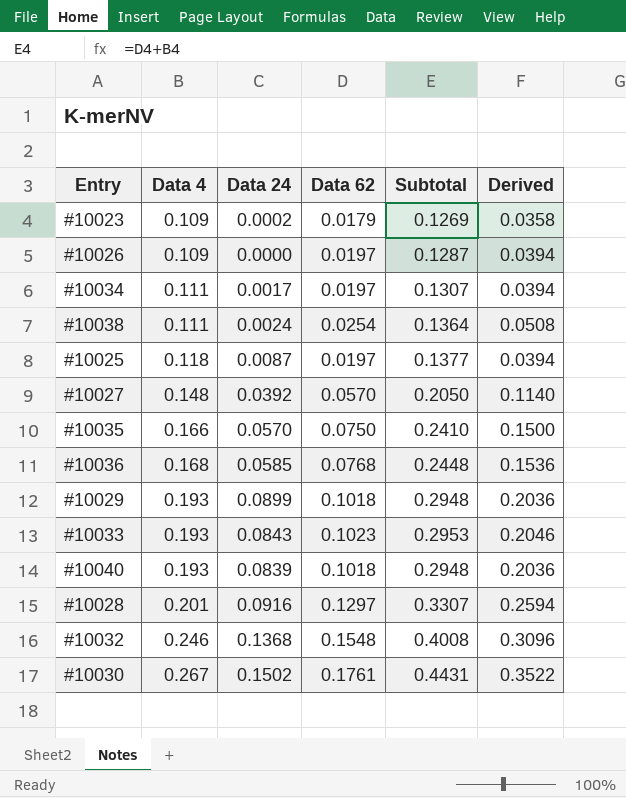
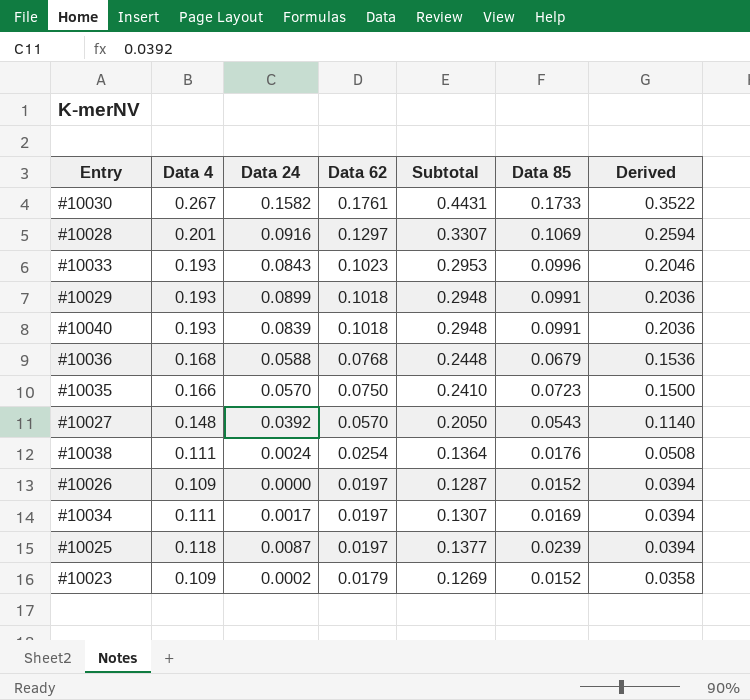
row order: Data 4 ascending -> Data 62 descending
column Data 85 | position: none -> 6
row #10032: 0.246 | 0.1368 | 0.1548 | 0.4008 | 0.3096 -> none
#10030 | Data 24: 0.1502 -> 0.1582
#10036 | Data 24: 0.0585 -> 0.0588

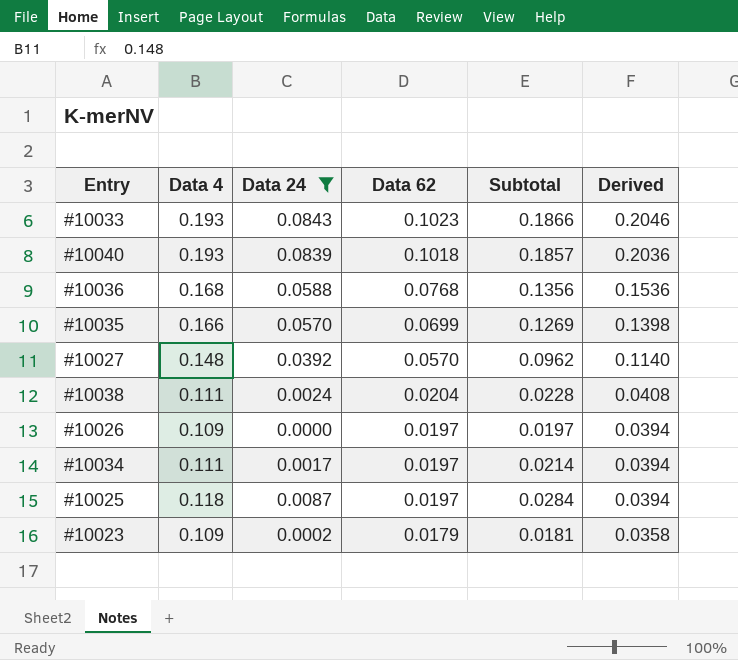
filter: none -> Data 24 <= 0.0843
column Data 85 | position: 6 -> none
column Subtotal | formula: [Data 4] + [Data 62] -> [Data 24] + [Data 62]
#10035 | Data 62: 0.0750 -> 0.0699
#10035 | Derived: 0.1500 -> 0.1398
#10038 | Data 62: 0.0254 -> 0.0204
#10038 | Derived: 0.0508 -> 0.0408

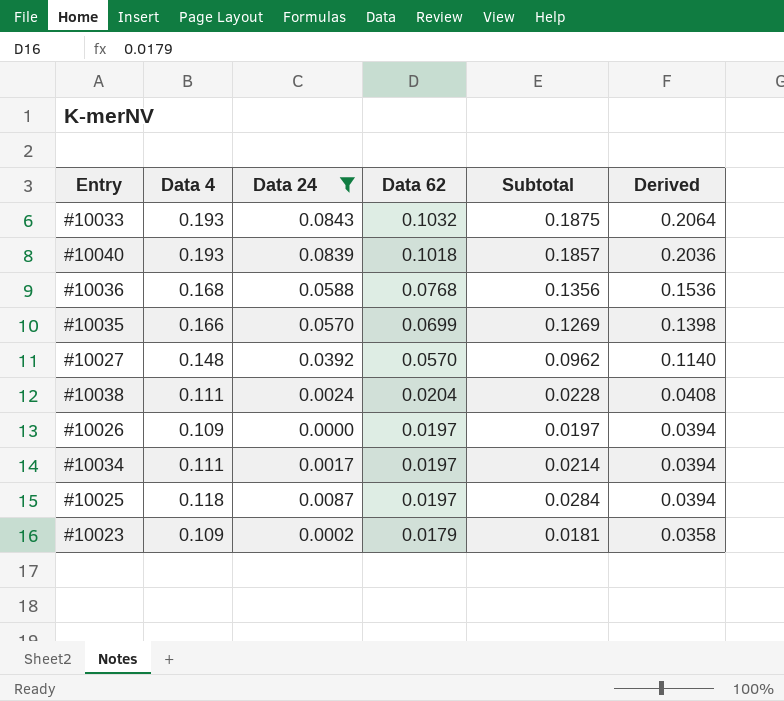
#10033 | Data 62: 0.1023 -> 0.1032
#10033 | Subtotal: 0.1866 -> 0.1875
#10033 | Derived: 0.2046 -> 0.2064

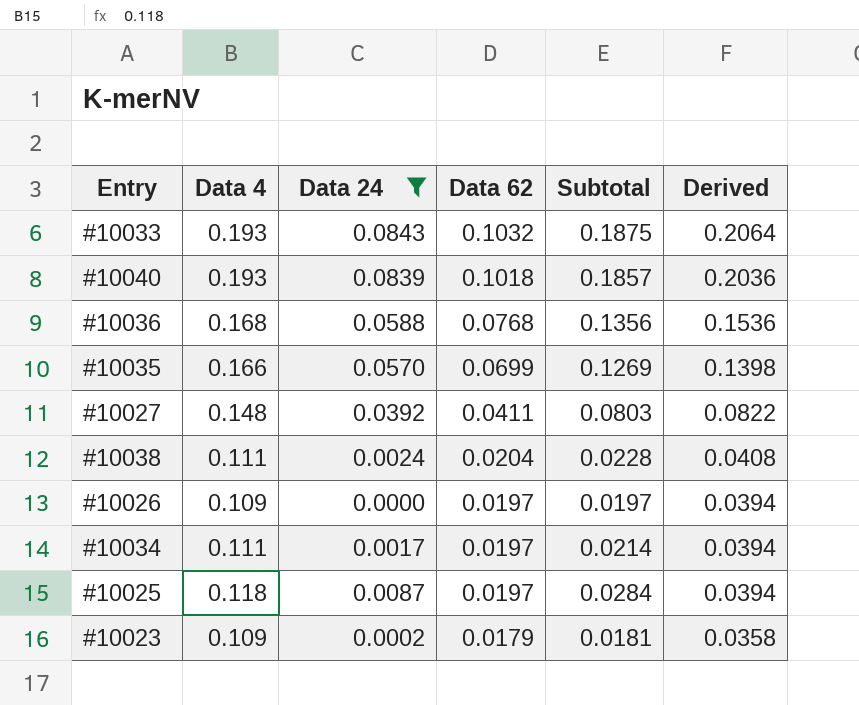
#10027 | Data 62: 0.0570 -> 0.0411
#10027 | Subtotal: 0.0962 -> 0.0803
#10027 | Derived: 0.1140 -> 0.0822

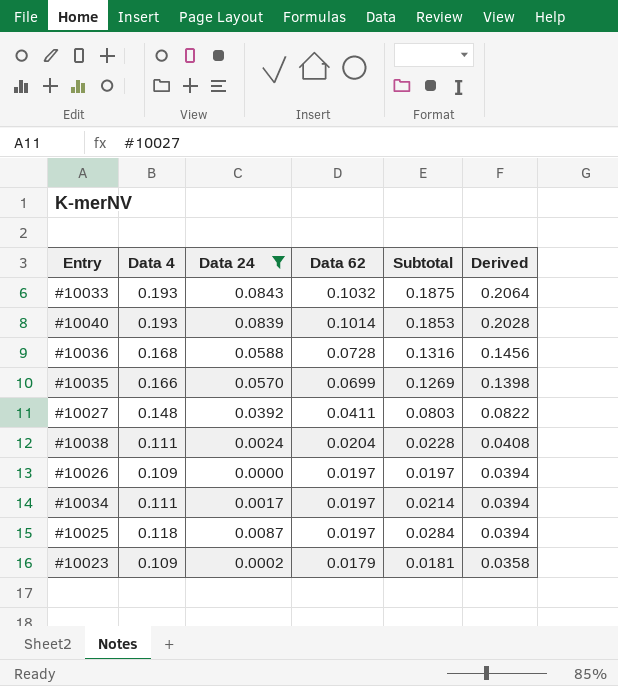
#10040 | Data 62: 0.1018 -> 0.1014
#10040 | Subtotal: 0.1857 -> 0.1853
#10040 | Derived: 0.2036 -> 0.2028
#10036 | Data 62: 0.0768 -> 0.0728
#10036 | Subtotal: 0.1356 -> 0.1316
#10036 | Derived: 0.1536 -> 0.1456

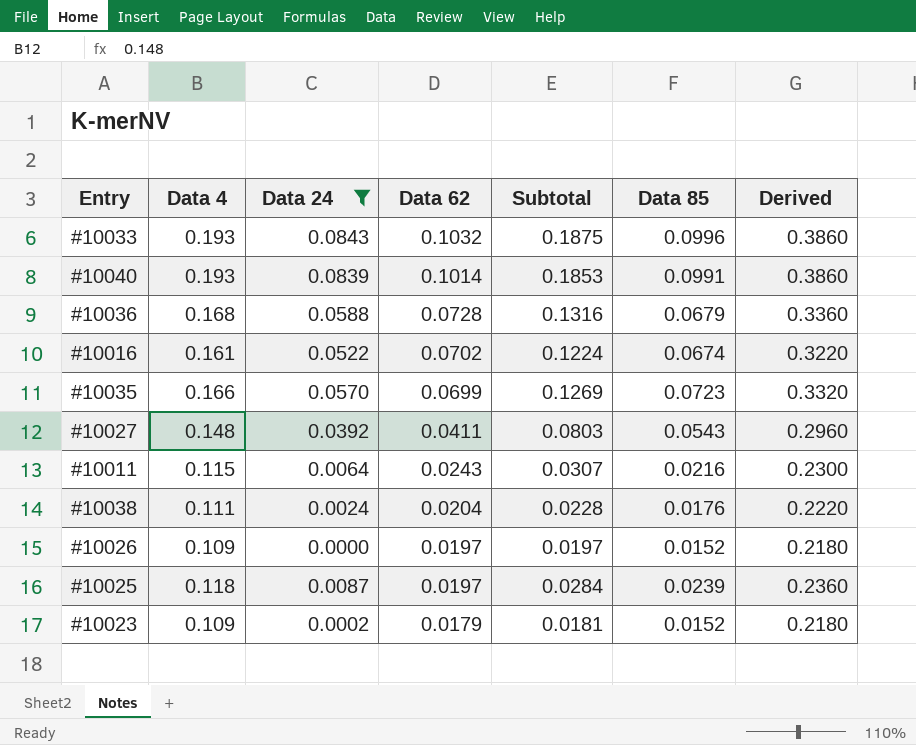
column Data 85 | position: none -> 6
column Derived | formula: [Data 62] * 2 -> [Data 4] * 2
row #10034: 0.111 | 0.0017 | 0.0197 | 0.0214 | 0.0394 -> none
row #10016: none -> 0.161 | 0.0522 | 0.0702 | 0.1224 | 0.0674 | 0.3220
row #10011: none -> 0.115 | 0.0064 | 0.0243 | 0.0307 | 0.0216 | 0.2300

